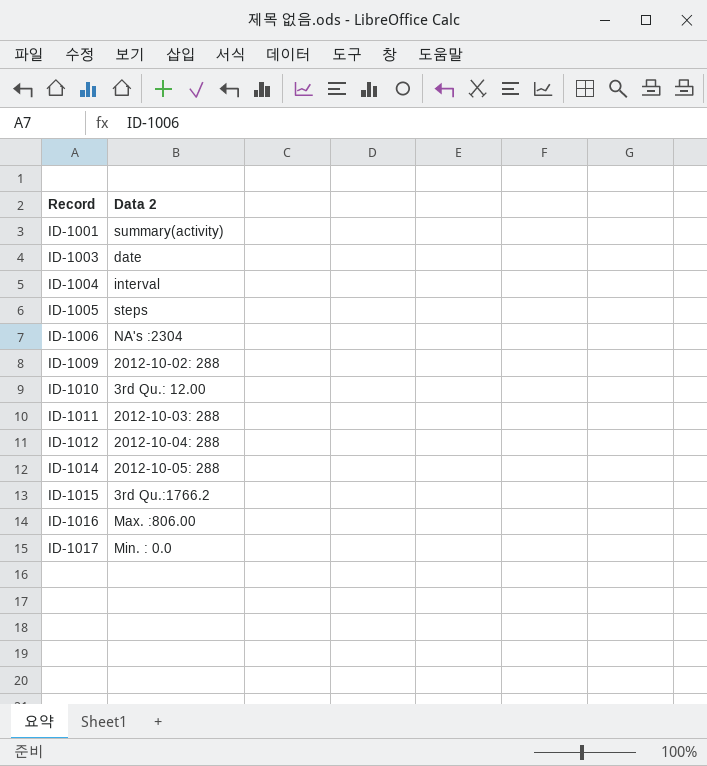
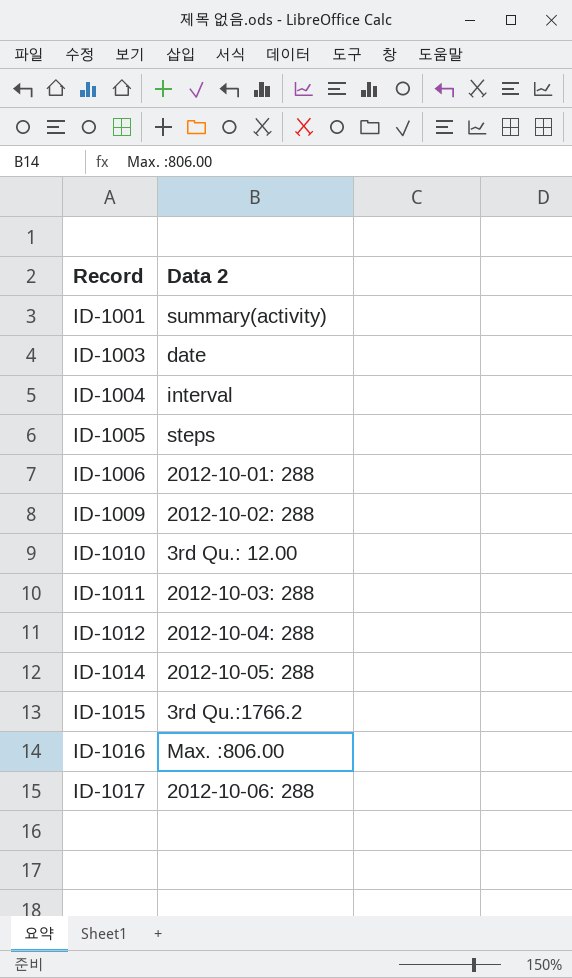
ID-1006 | Data 2: NA's :2304 -> 2012-10-01: 288
ID-1017 | Data 2: Min. : 0.0 -> 2012-10-06: 288

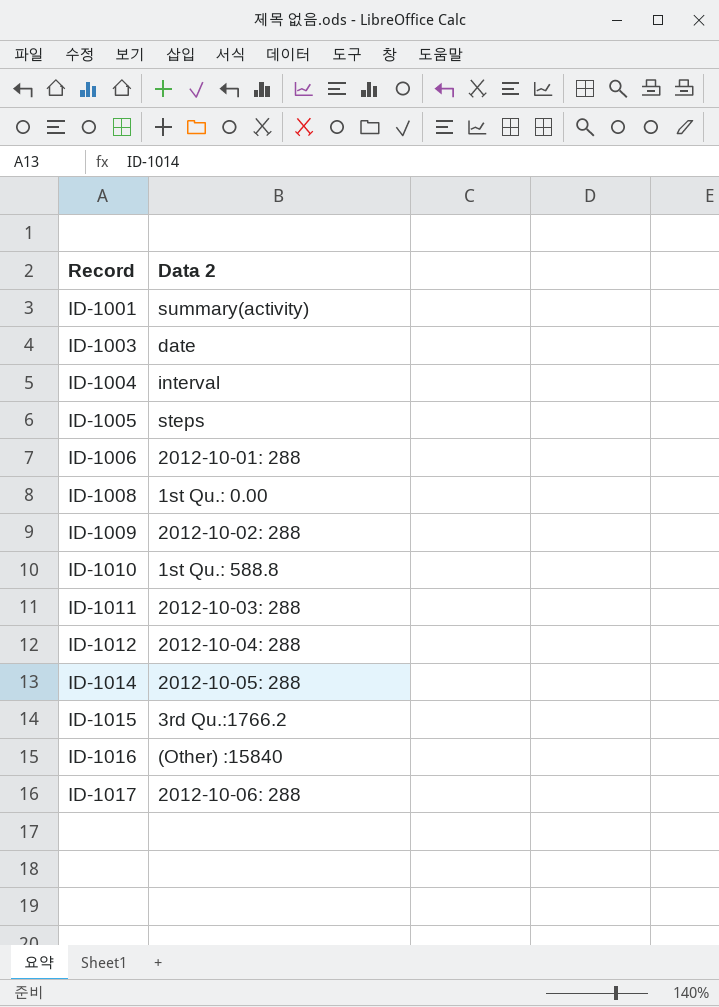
row ID-1008: none -> 1st Qu.: 0.00
ID-1010 | Data 2: 3rd Qu.: 12.00 -> 1st Qu.: 588.8
ID-1016 | Data 2: Max. :806.00 -> (Other) :15840

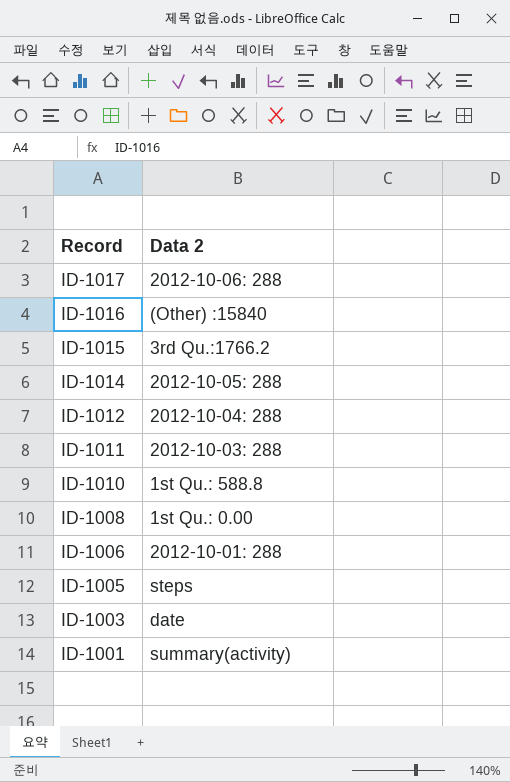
row order: Record ascending -> Record descending
row ID-1004: interval -> none
row ID-1009: 2012-10-02: 288 -> none

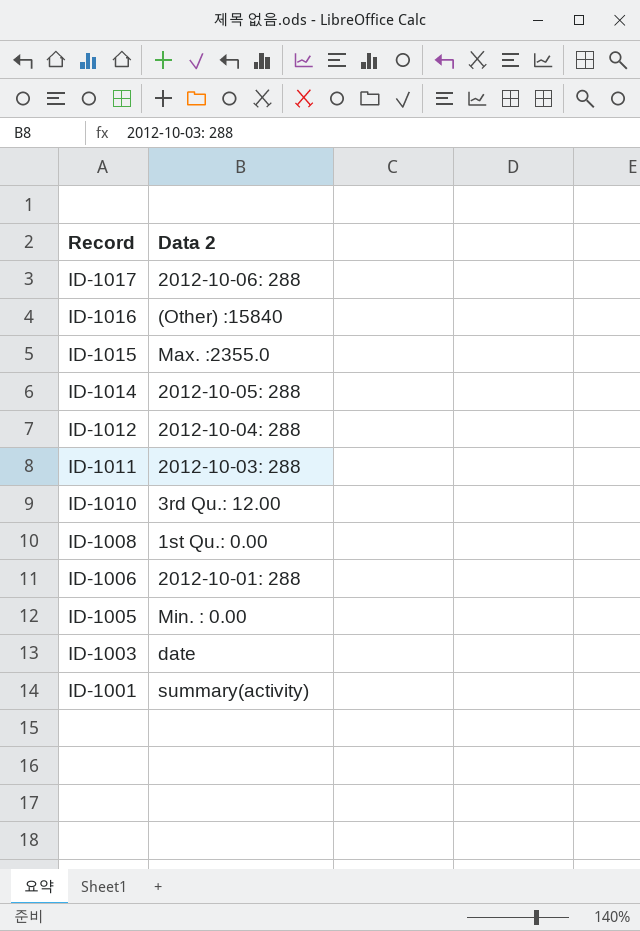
ID-1015 | Data 2: 3rd Qu.:1766.2 -> Max. :2355.0
ID-1010 | Data 2: 1st Qu.: 588.8 -> 3rd Qu.: 12.00
ID-1005 | Data 2: steps -> Min. : 0.00

